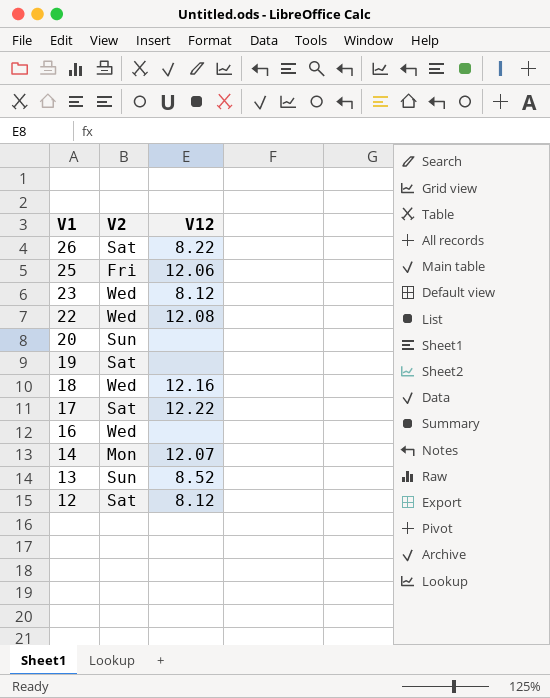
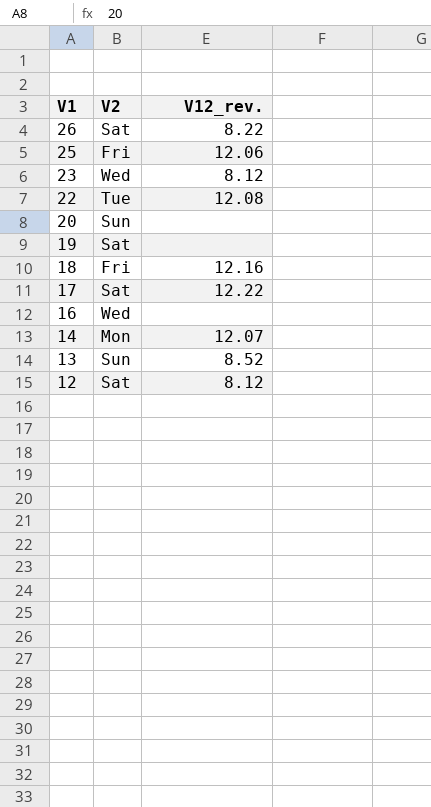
column name: V12 -> V12_rev.
22 | V2: Wed -> Tue
18 | V2: Wed -> Fri

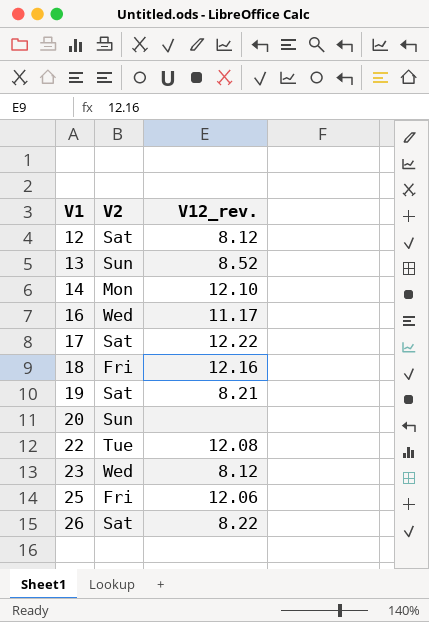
row order: V1 descending -> V1 ascending
14 | V12_rev.: 12.07 -> 12.10
16 | V12_rev.: none -> 11.17
19 | V12_rev.: none -> 8.21

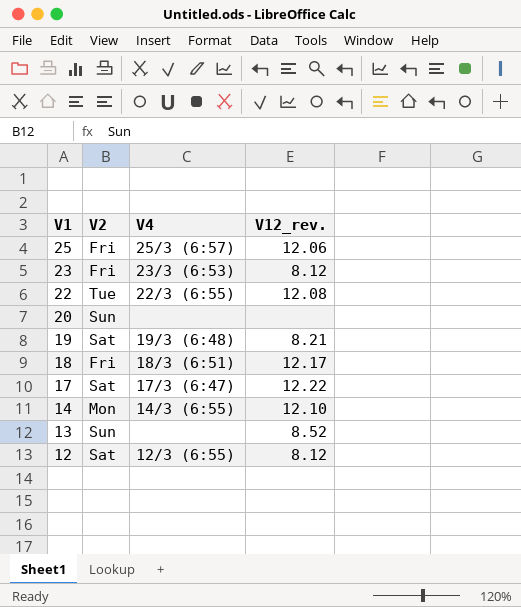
row order: V1 ascending -> V1 descending
column V4 | position: none -> 3
row 16: Wed | 11.17 -> none
row 26: Sat | 8.22 -> none
23 | V2: Wed -> Fri
18 | V12_rev.: 12.16 -> 12.17

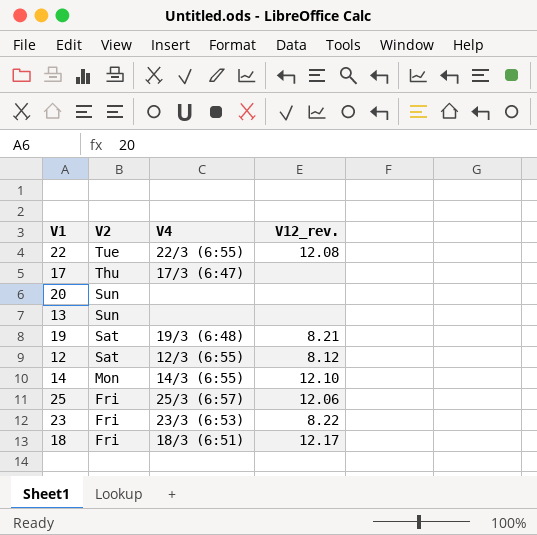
row order: V1 descending -> V2 descending
17 | V2: Sat -> Thu
17 | V12_rev.: 12.22 -> none
13 | V12_rev.: 8.52 -> none
23 | V12_rev.: 8.12 -> 8.22

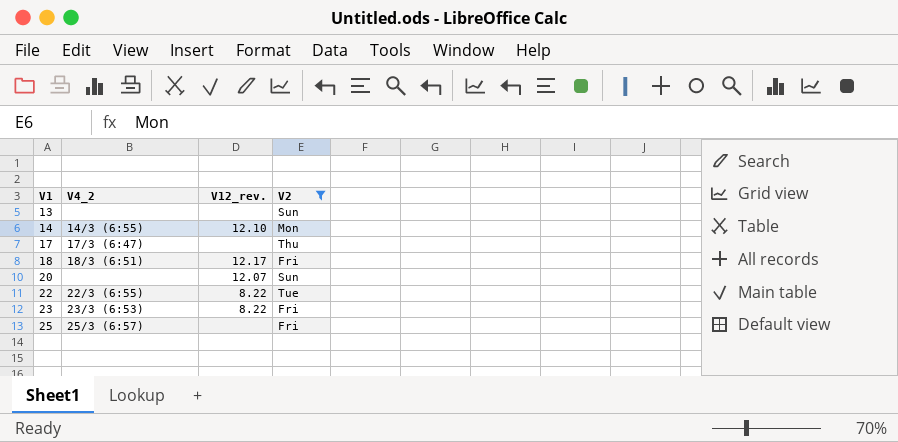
filter: none -> V2 != Sat
row order: V2 descending -> V1 ascending
column name: V4 -> V4_2
column V2 | position: 2 -> 4
20 | V12_rev.: none -> 12.07
22 | V12_rev.: 12.08 -> 8.22
25 | V12_rev.: 12.06 -> none

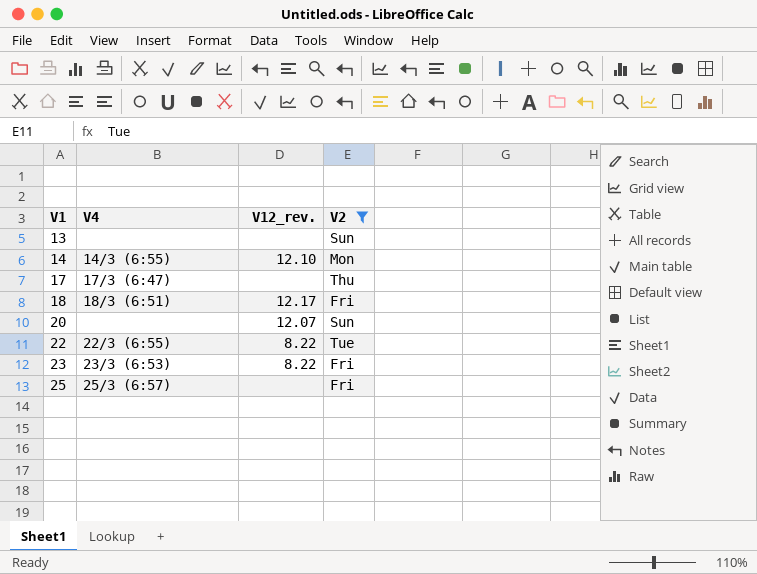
column name: V4_2 -> V4

